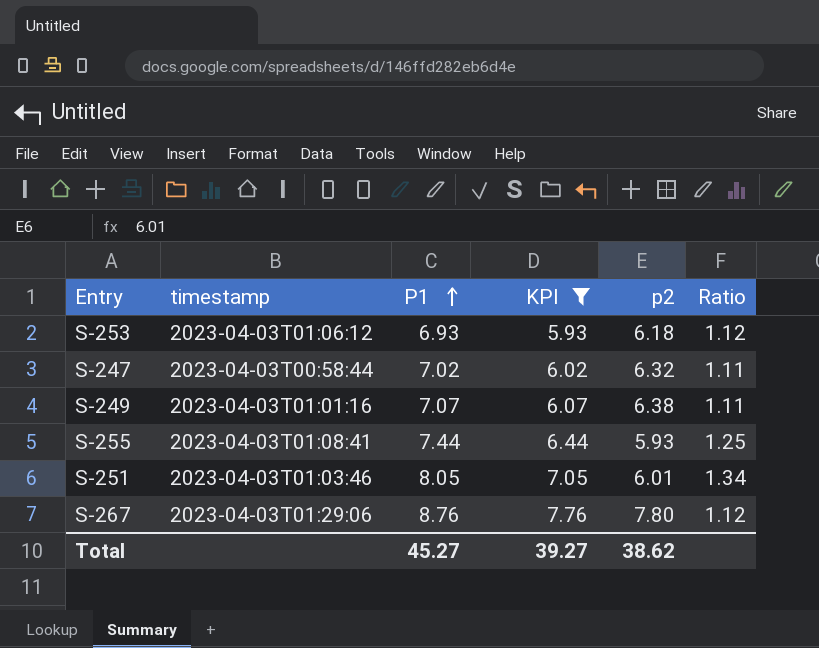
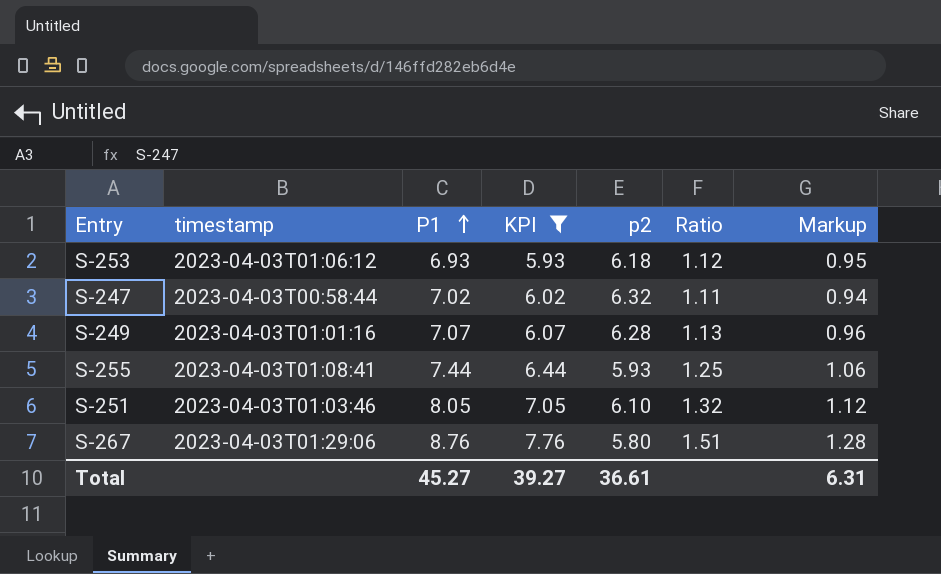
column Markup | formula: none -> [Ratio] * 0.85
S-249 | p2: 6.38 -> 6.28
S-249 | Ratio: 1.11 -> 1.13
S-251 | p2: 6.01 -> 6.10
S-251 | Ratio: 1.34 -> 1.32
S-267 | p2: 7.80 -> 5.80
S-267 | Ratio: 1.12 -> 1.51
Total | p2: 38.62 -> 36.61

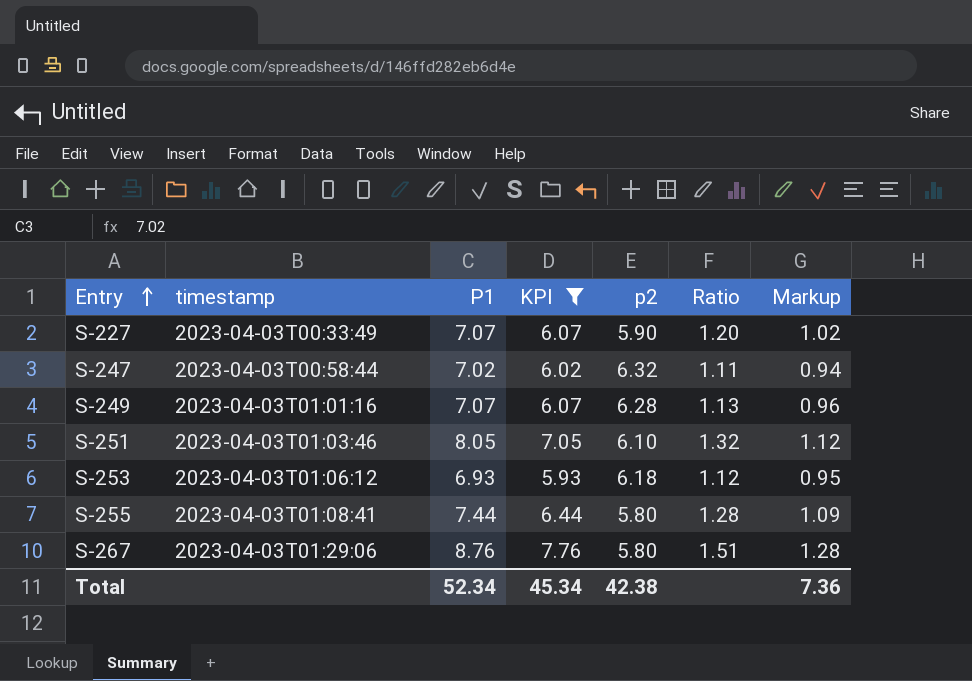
row order: P1 ascending -> Entry ascending
row S-227: none -> 2023-04-03T00:33:49 | 7.07 | 6.07 | 5.90 | 1.20 | 1.02
S-255 | p2: 5.93 -> 5.80
S-255 | Ratio: 1.25 -> 1.28
S-255 | Markup: 1.06 -> 1.09
Total | P1: 45.27 -> 52.34
Total | KPI: 39.27 -> 45.34
Total | p2: 36.61 -> 42.38
Total | Markup: 6.31 -> 7.36

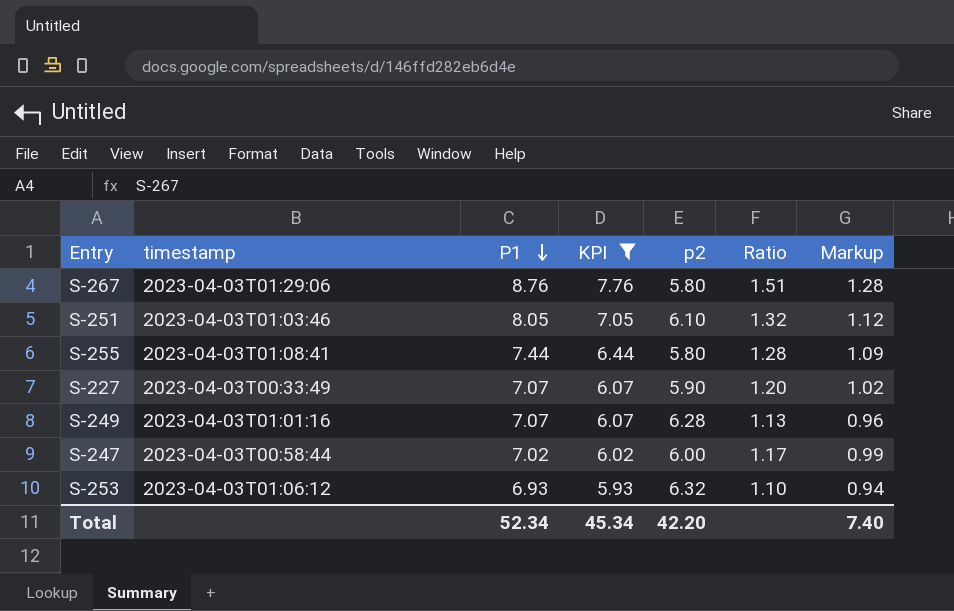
row order: Entry ascending -> P1 descending
S-247 | p2: 6.32 -> 6.00
S-247 | Ratio: 1.11 -> 1.17
S-247 | Markup: 0.94 -> 0.99
S-253 | p2: 6.18 -> 6.32
S-253 | Ratio: 1.12 -> 1.10
S-253 | Markup: 0.95 -> 0.94
Total | p2: 42.38 -> 42.20
Total | Markup: 7.36 -> 7.40

